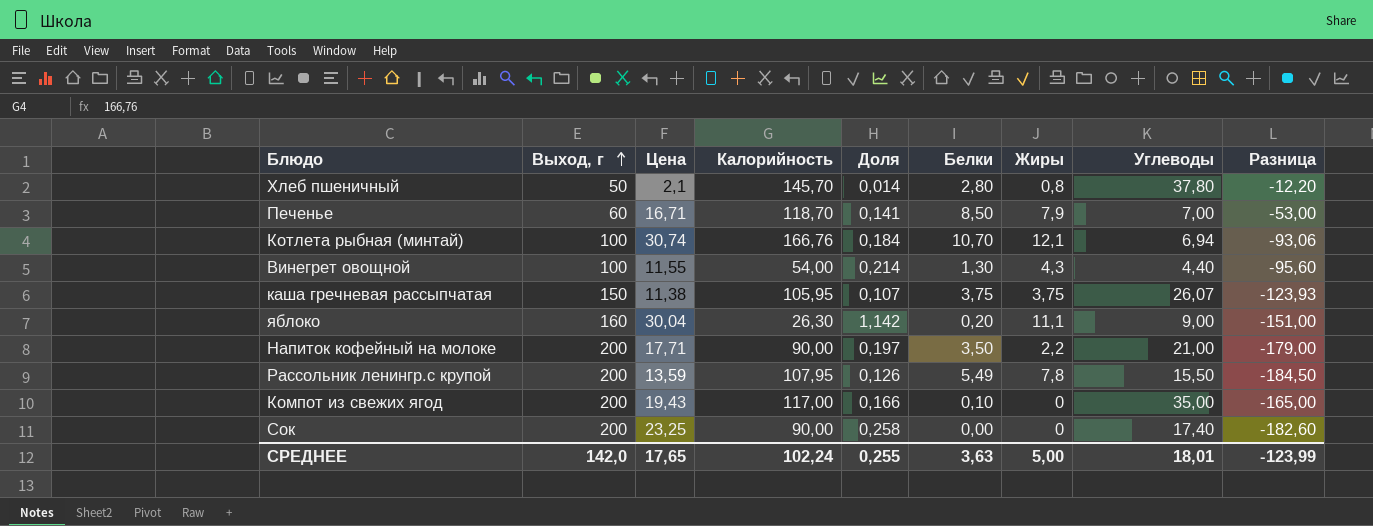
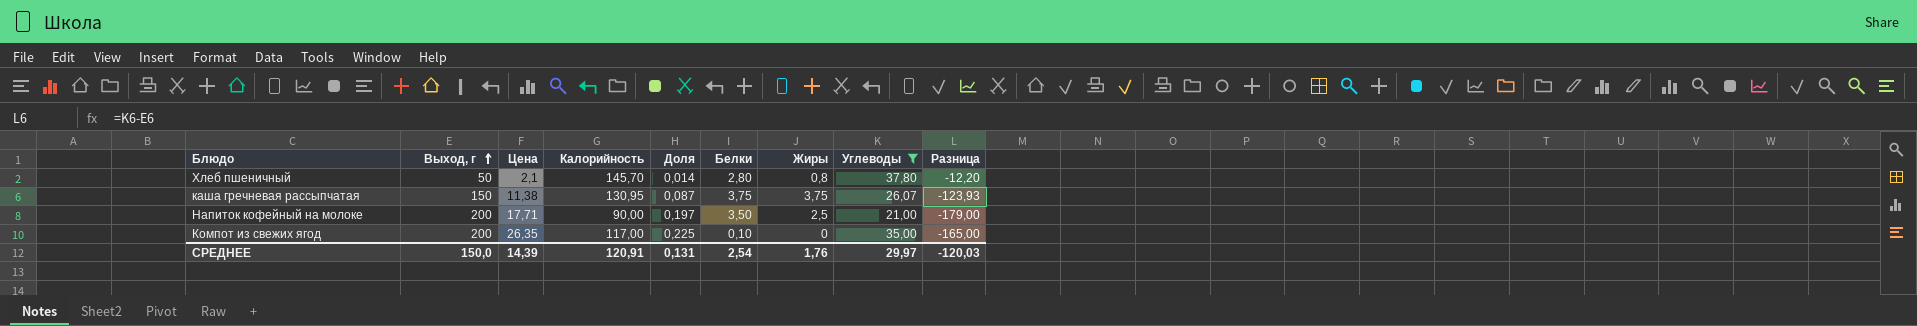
filter: none -> Углеводы >= 21,00
каша гречневая рассыпчатая | Калорийность: 105,95 -> 130,95
каша гречневая рассыпчатая | Доля: 0,107 -> 0,087
Напиток кофейный на молоке | Жиры: 2,2 -> 2,5
Компот из свежих ягод | Цена: 19,43 -> 26,35
Компот из свежих ягод | Доля: 0,166 -> 0,225
СРЕДНЕЕ | Выход, г: 142,0 -> 150,0
СРЕДНЕЕ | Цена: 17,65 -> 14,39
СРЕДНЕЕ | Калорийность: 102,24 -> 120,91
СРЕДНЕЕ | Доля: 0,255 -> 0,131
СРЕДНЕЕ | Белки: 3,63 -> 2,54
СРЕДНЕЕ | Жиры: 5,00 -> 1,76
СРЕДНЕЕ | Углеводы: 18,01 -> 29,97
СРЕДНЕЕ | Разница: -123,99 -> -120,03

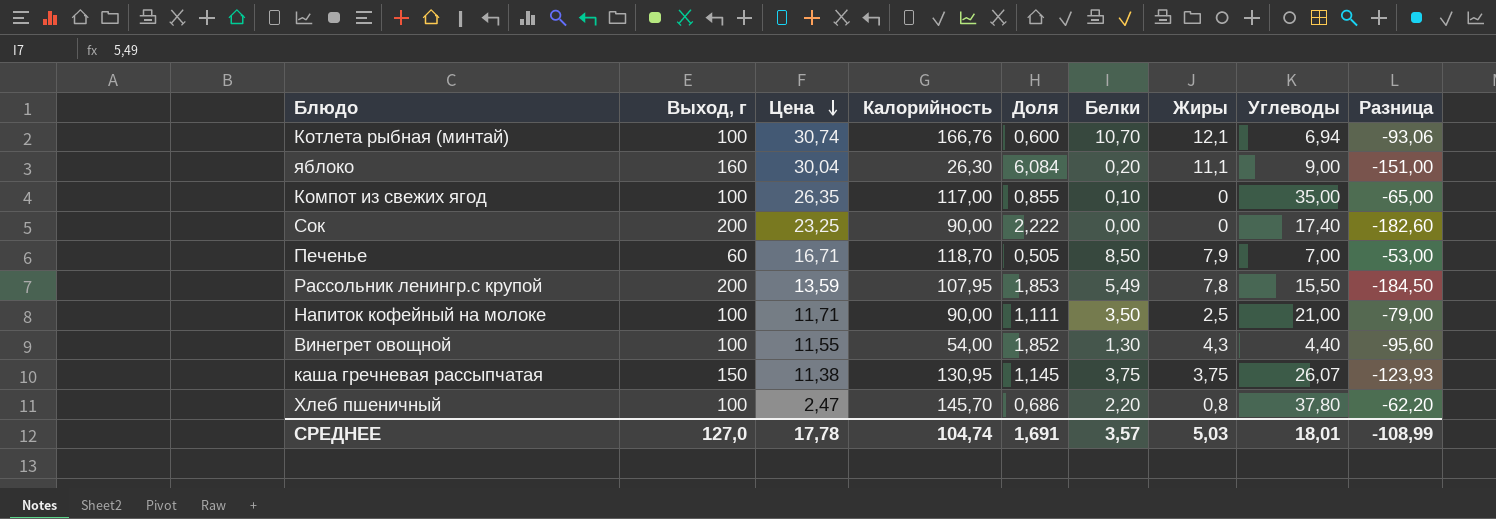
filter: Углеводы >= 21,00 -> none
row order: Выход, г ascending -> Цена descending
column Доля | formula: [Цена] / [Калорийность] -> [Выход, г] / [Калорийность]
Компот из свежих ягод | Выход, г: 200 -> 100
Компот из свежих ягод | Разница: -165,00 -> -65,00
Напиток кофейный на молоке | Выход, г: 200 -> 100
Напиток кофейный на молоке | Цена: 17,71 -> 11,71
Напиток кофейный на молоке | Разница: -179,00 -> -79,00
Хлеб пшеничный | Выход, г: 50 -> 100
Хлеб пшеничный | Цена: 2,1 -> 2,47
Хлеб пшеничный | Белки: 2,80 -> 2,20
Хлеб пшеничный | Разница: -12,20 -> -62,20
СРЕДНЕЕ | Выход, г: 150,0 -> 127,0
СРЕДНЕЕ | Цена: 14,39 -> 17,78
СРЕДНЕЕ | Калорийность: 120,91 -> 104,74
СРЕДНЕЕ | Доля: 0,131 -> 1,691
СРЕДНЕЕ | Белки: 2,54 -> 3,57
СРЕДНЕЕ | Жиры: 1,76 -> 5,03
СРЕДНЕЕ | Углеводы: 29,97 -> 18,01
СРЕДНЕЕ | Разница: -120,03 -> -108,99

